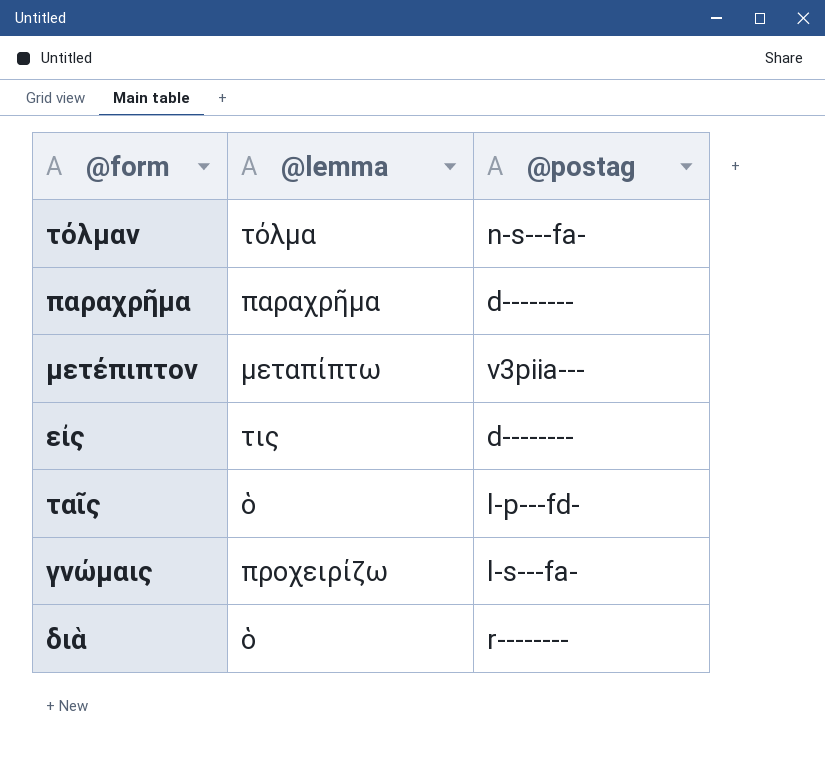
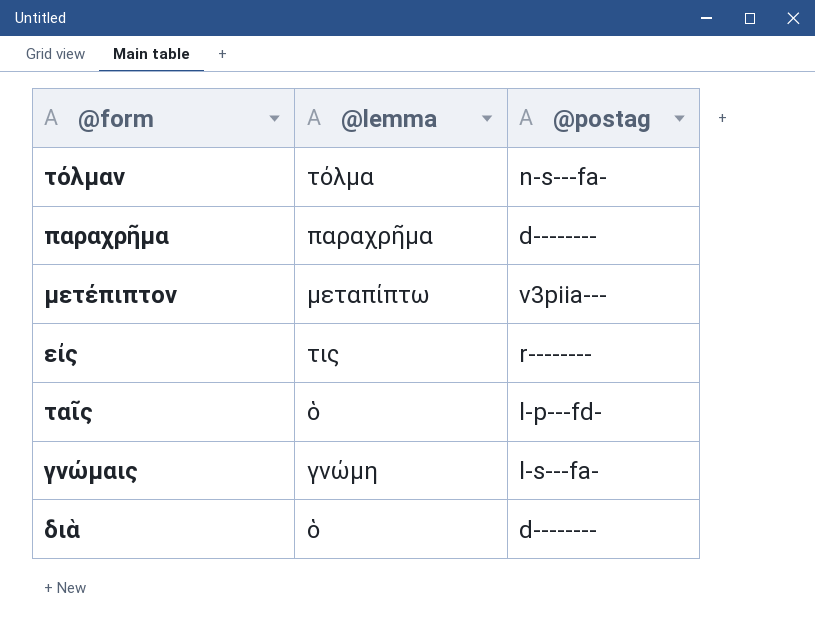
εἰς | @postag: d-------- -> r--------
γνώμαις | @lemma: προχειρίζω -> γνώμη
διὰ | @postag: r-------- -> d--------

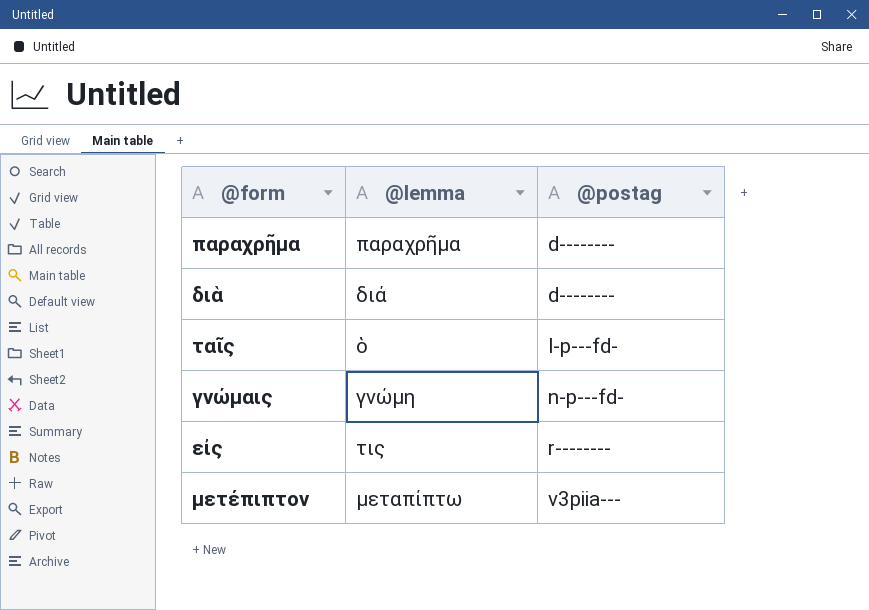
row order: none -> @postag ascending
row τόλμαν: τόλμα | n-s---fa- -> none
διὰ | @lemma: ὁ -> διά
γνώμαις | @postag: l-s---fa- -> n-p---fd-

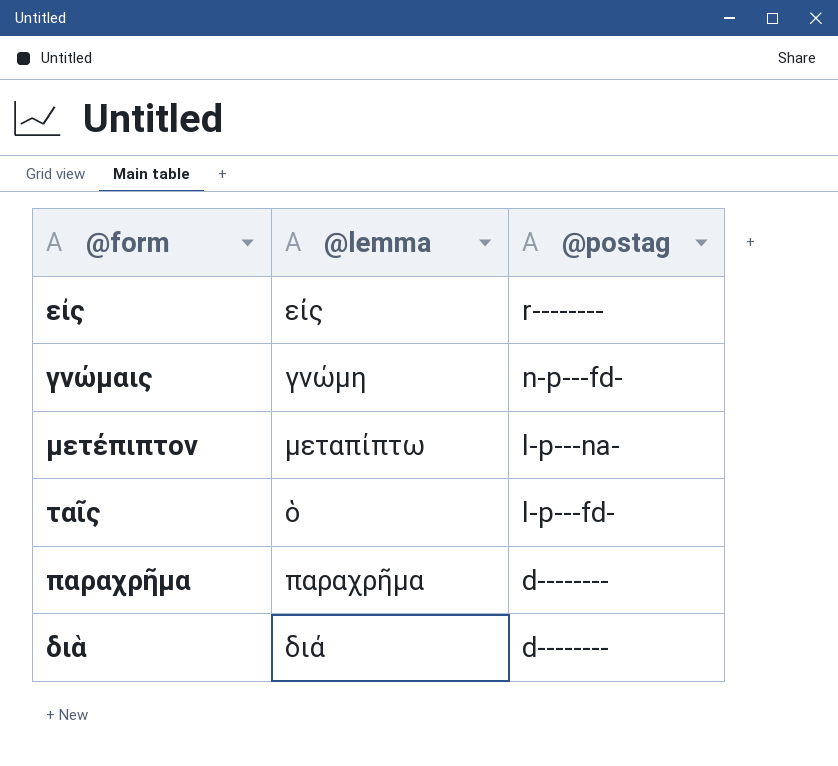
row order: @postag ascending -> @postag descending
εἰς | @lemma: τις -> εἰς
μετέπιπτον | @postag: v3piia--- -> l-p---na-

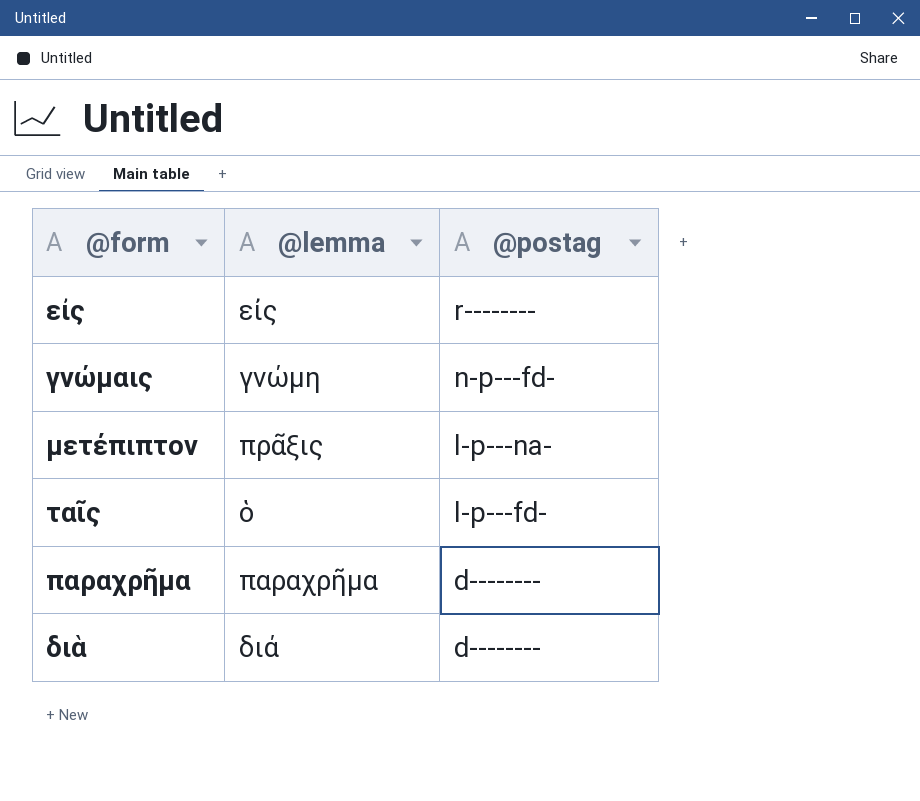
μετέπιπτον | @lemma: μεταπίπτω -> πρᾶξις

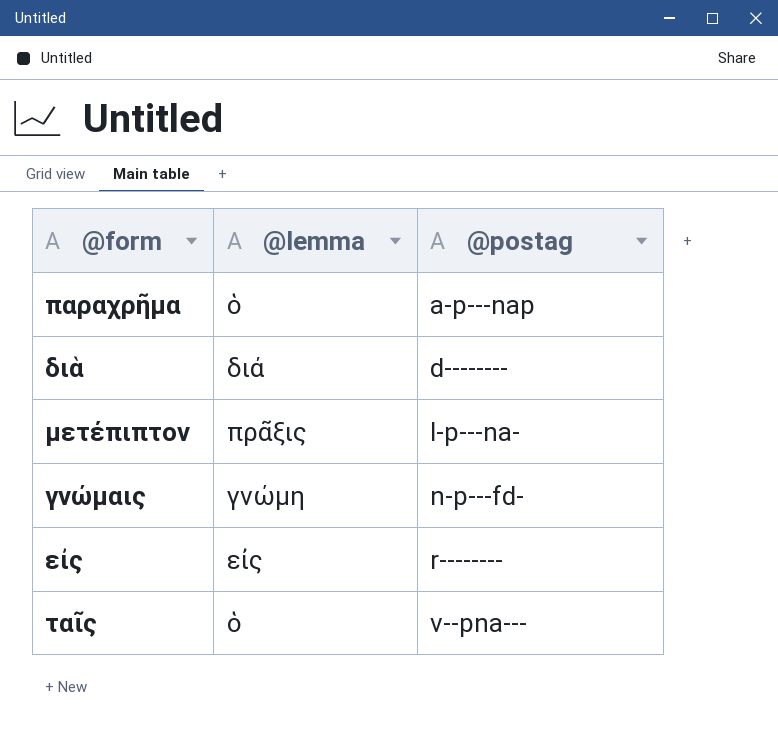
row order: @postag descending -> @postag ascending
παραχρῆμα | @lemma: παραχρῆμα -> ὁ
παραχρῆμα | @postag: d-------- -> a-p---nap
ταῖς | @postag: l-p---fd- -> v--pna---

